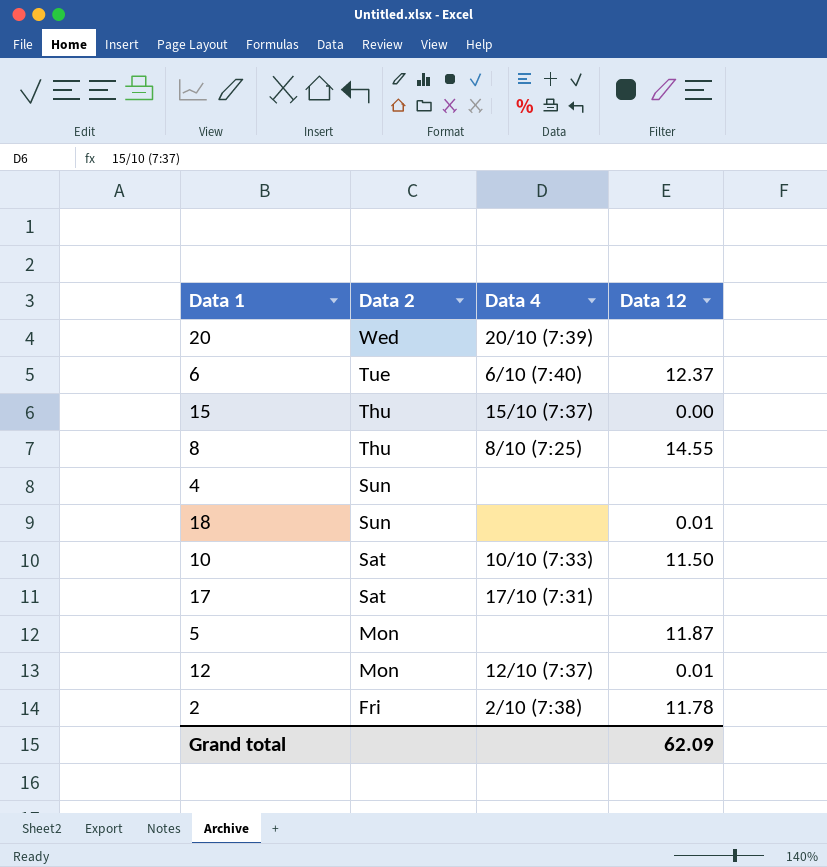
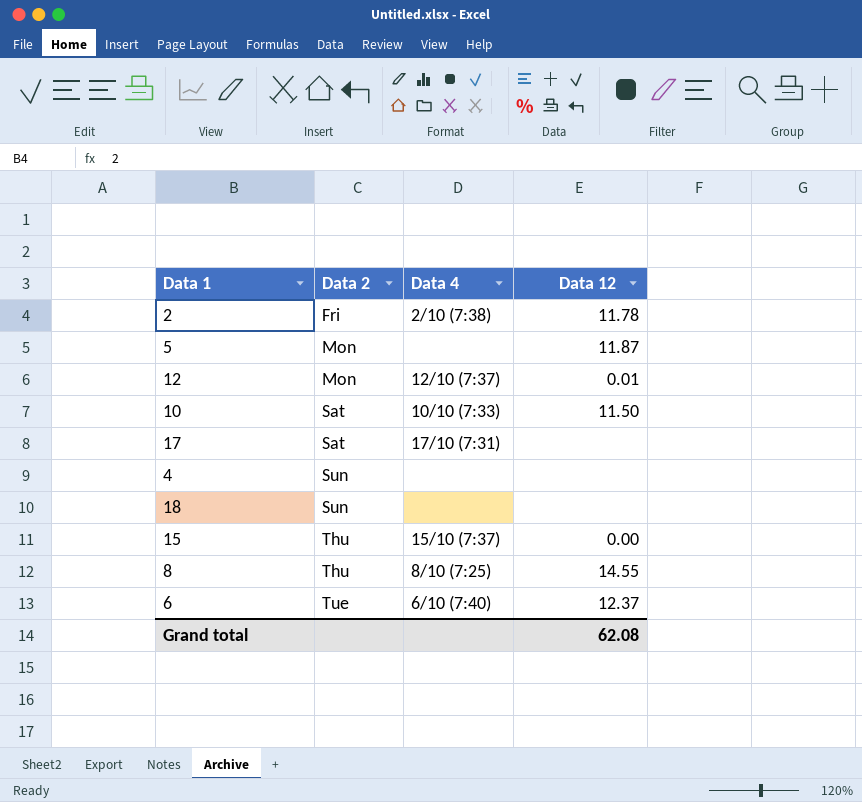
row order: Data 2 descending -> Data 2 ascending
row 20: Wed | 20/10 (7:39) | none -> none
18 | Data 12: 0.01 -> none
Grand total | Data 12: 62.09 -> 62.08

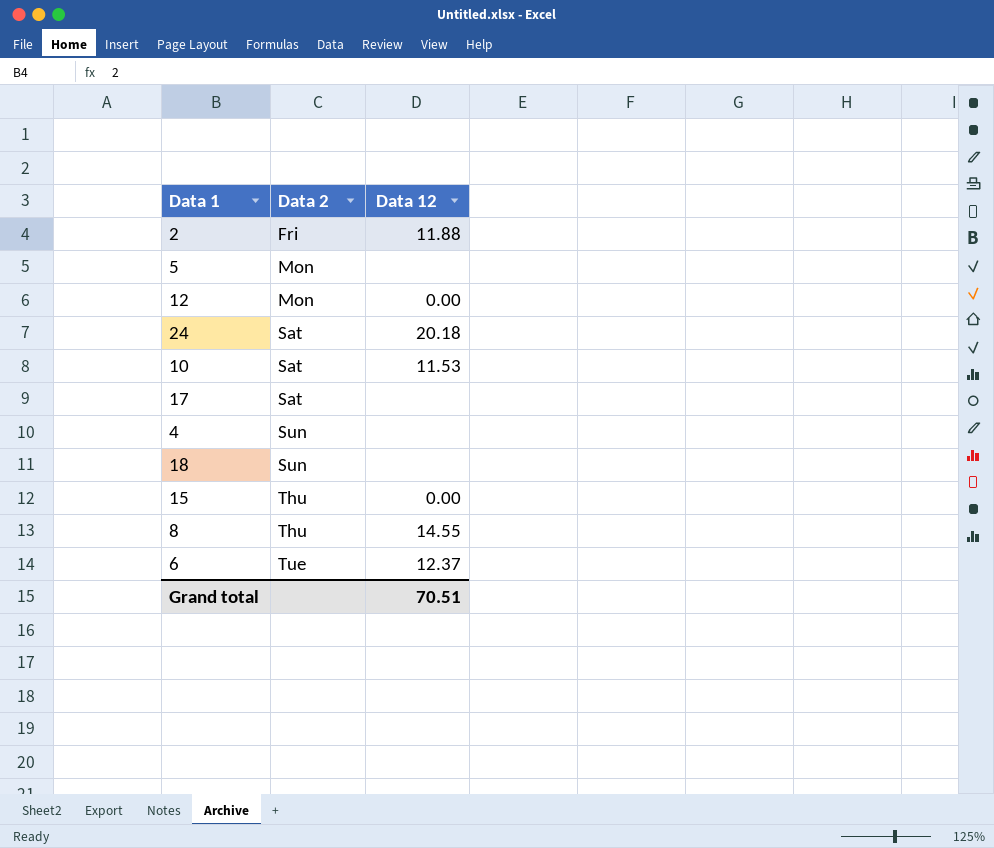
column Data 4 | position: 3 -> none
2 | Data 12: 11.78 -> 11.88
5 | Data 12: 11.87 -> none
12 | Data 12: 0.01 -> 0.00
row 24: none -> Sat | 20.18
10 | Data 12: 11.50 -> 11.53
Grand total | Data 12: 62.08 -> 70.51

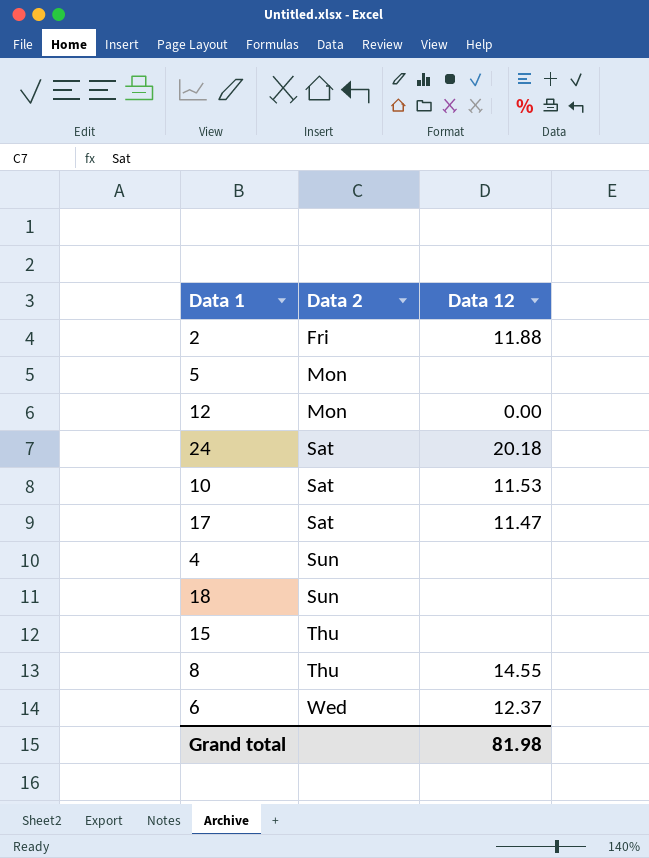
17 | Data 12: none -> 11.47
15 | Data 12: 0.00 -> none
6 | Data 2: Tue -> Wed
Grand total | Data 12: 70.51 -> 81.98

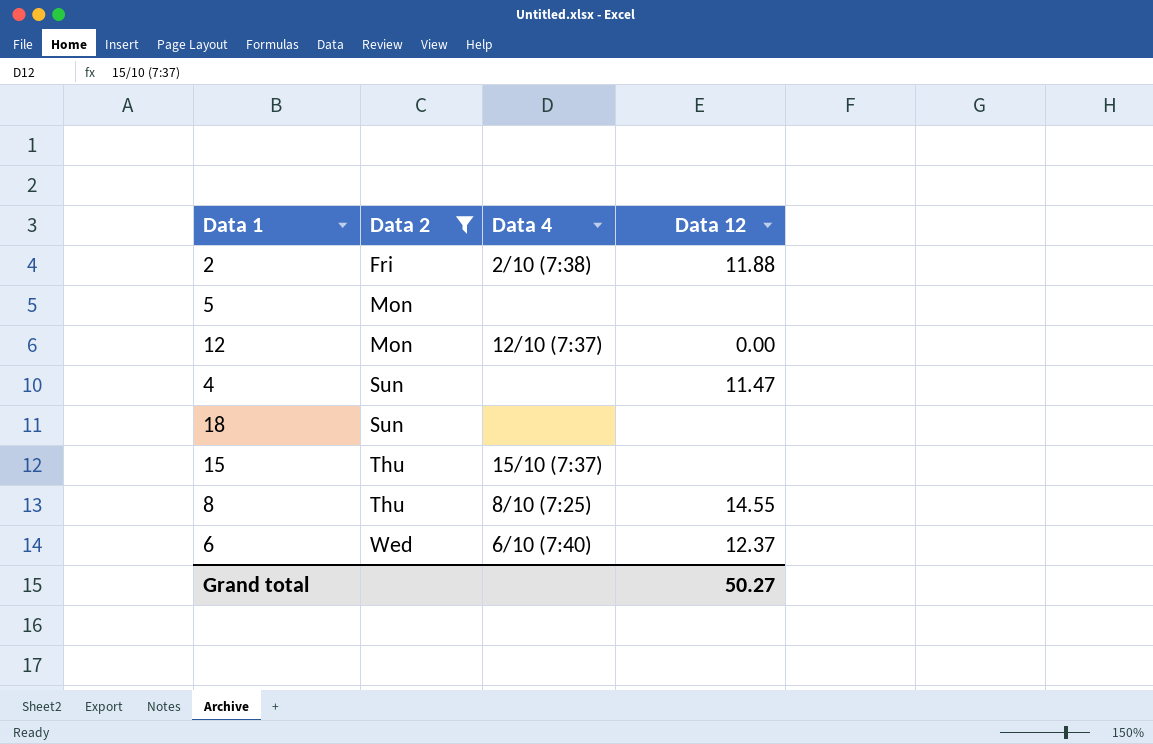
filter: none -> Data 2 != Sat
column Data 4 | position: none -> 3
4 | Data 12: none -> 11.47
Grand total | Data 12: 81.98 -> 50.27

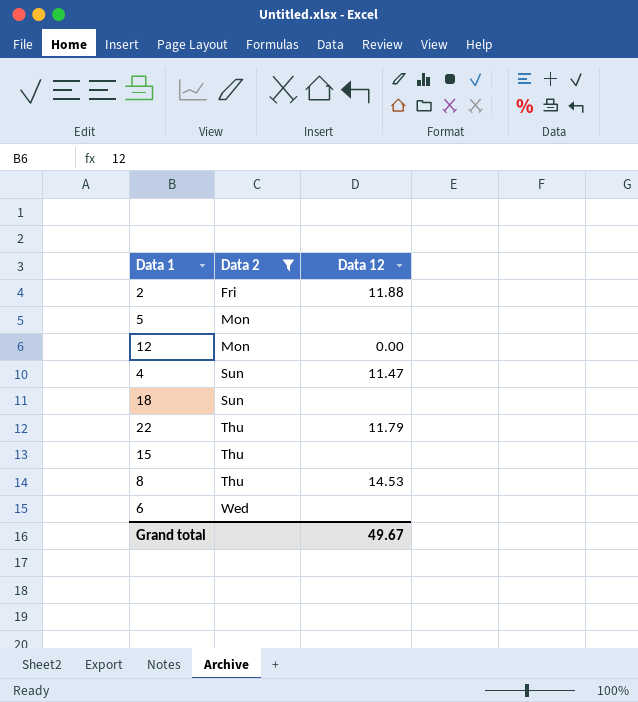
column Data 4 | position: 3 -> none
row 22: none -> Thu | 11.79
8 | Data 12: 14.55 -> 14.53
6 | Data 12: 12.37 -> none
Grand total | Data 12: 50.27 -> 49.67

